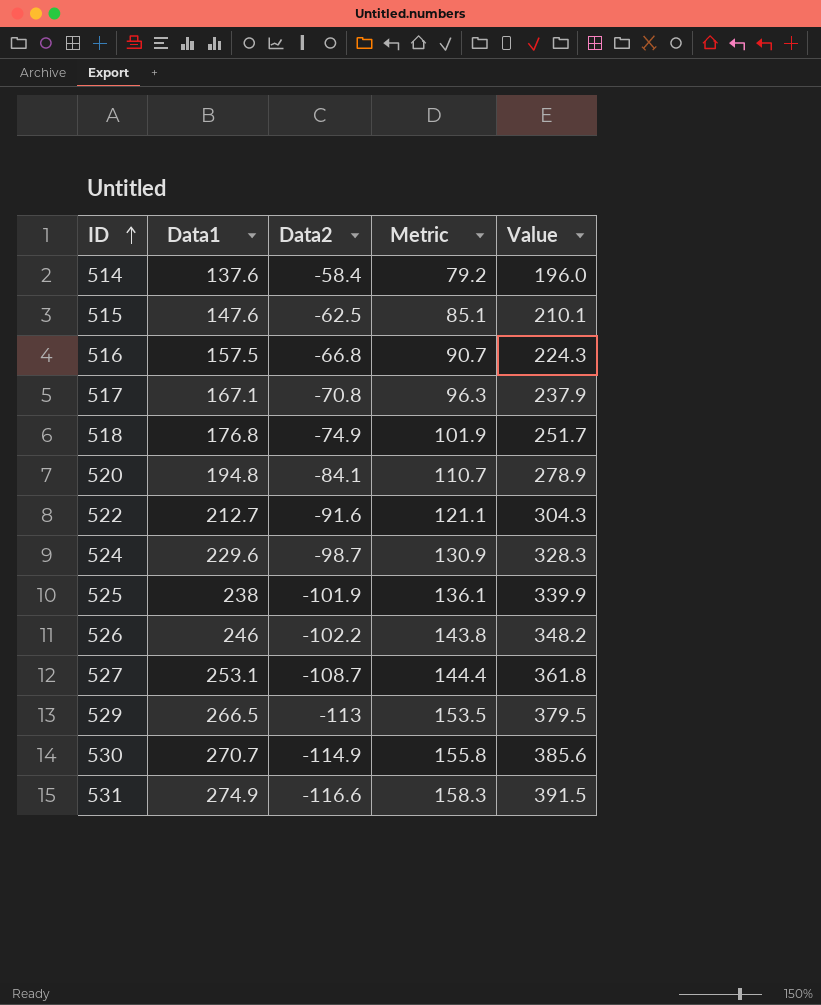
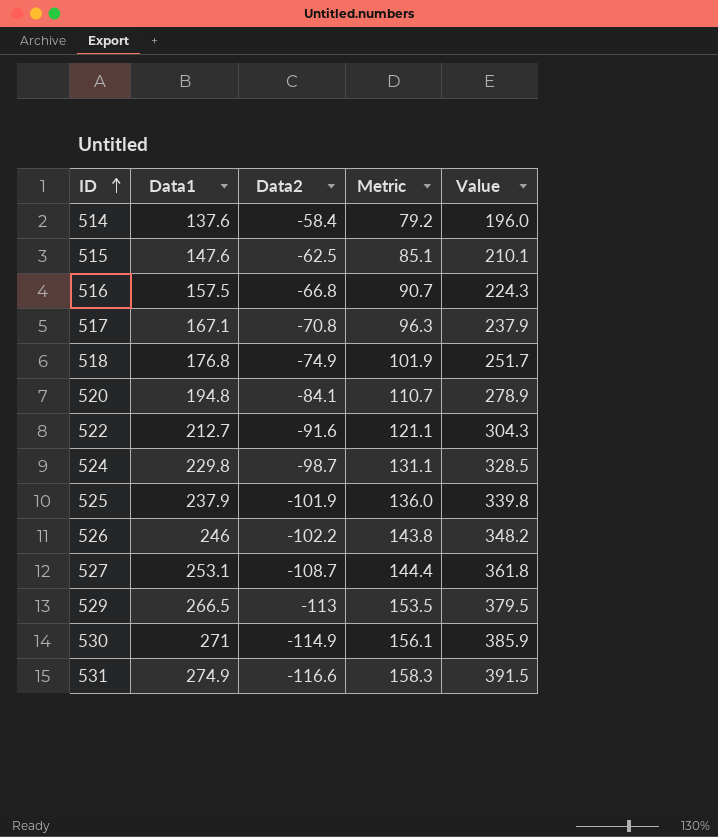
524 | Data1: 229.6 -> 229.8
524 | Metric: 130.9 -> 131.1
524 | Value: 328.3 -> 328.5
525 | Data1: 238 -> 237.9
525 | Metric: 136.1 -> 136.0
525 | Value: 339.9 -> 339.8
530 | Data1: 270.7 -> 271
530 | Metric: 155.8 -> 156.1
530 | Value: 385.6 -> 385.9

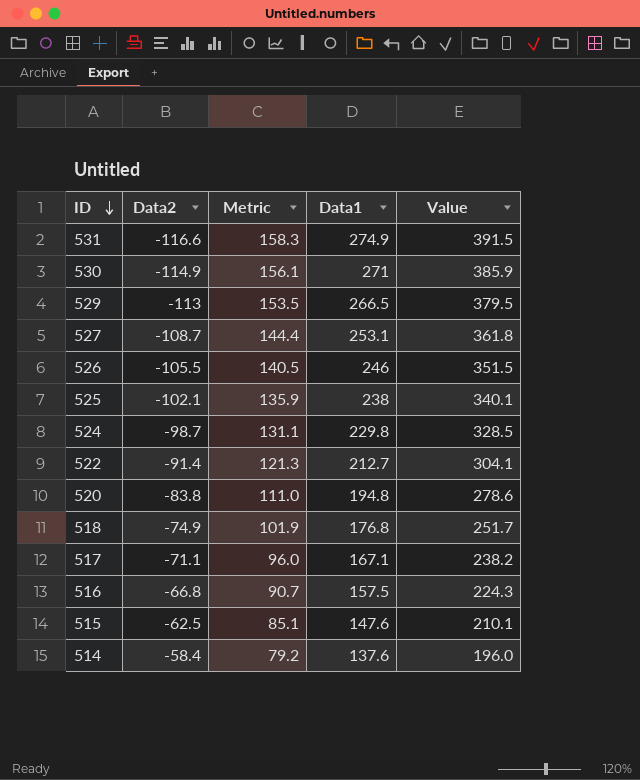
row order: ID ascending -> ID descending
column Data1 | position: 2 -> 4
526 | Data2: -102.2 -> -105.5
526 | Metric: 143.8 -> 140.5
526 | Value: 348.2 -> 351.5
525 | Data2: -101.9 -> -102.1
525 | Metric: 136.0 -> 135.9
525 | Data1: 237.9 -> 238
525 | Value: 339.8 -> 340.1
522 | Data2: -91.6 -> -91.4
522 | Metric: 121.1 -> 121.3
522 | Value: 304.3 -> 304.1
520 | Data2: -84.1 -> -83.8
520 | Metric: 110.7 -> 111.0
520 | Value: 278.9 -> 278.6
517 | Data2: -70.8 -> -71.1
517 | Metric: 96.3 -> 96.0
517 | Value: 237.9 -> 238.2

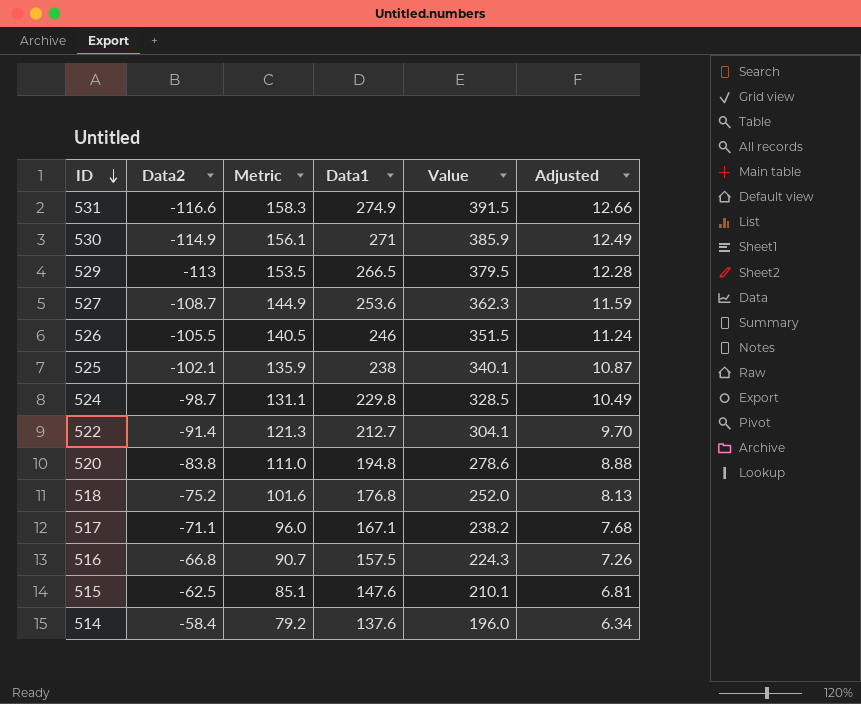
column Adjusted | formula: none -> [Metric] * 0.08
527 | Metric: 144.4 -> 144.9
527 | Data1: 253.1 -> 253.6
527 | Value: 361.8 -> 362.3
518 | Data2: -74.9 -> -75.2
518 | Metric: 101.9 -> 101.6
518 | Value: 251.7 -> 252.0

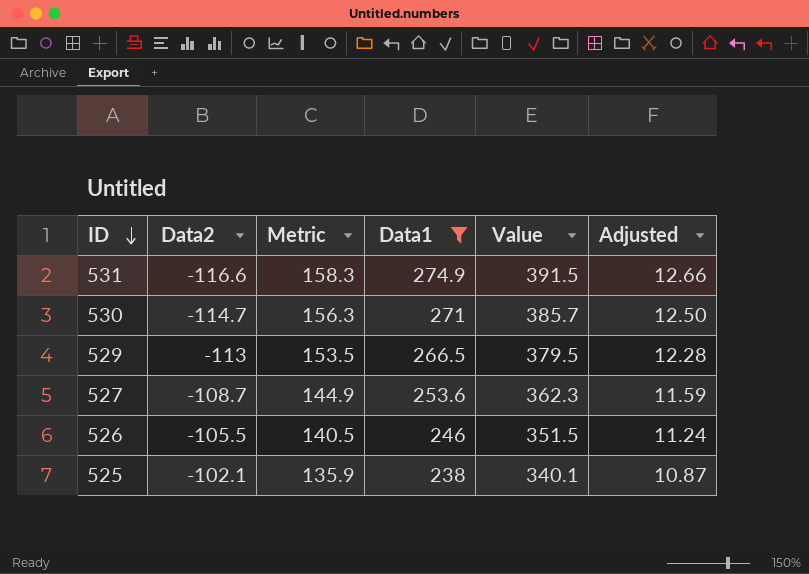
filter: none -> Data1 >= 238
530 | Data2: -114.9 -> -114.7
530 | Metric: 156.1 -> 156.3
530 | Value: 385.9 -> 385.7
530 | Adjusted: 12.49 -> 12.50

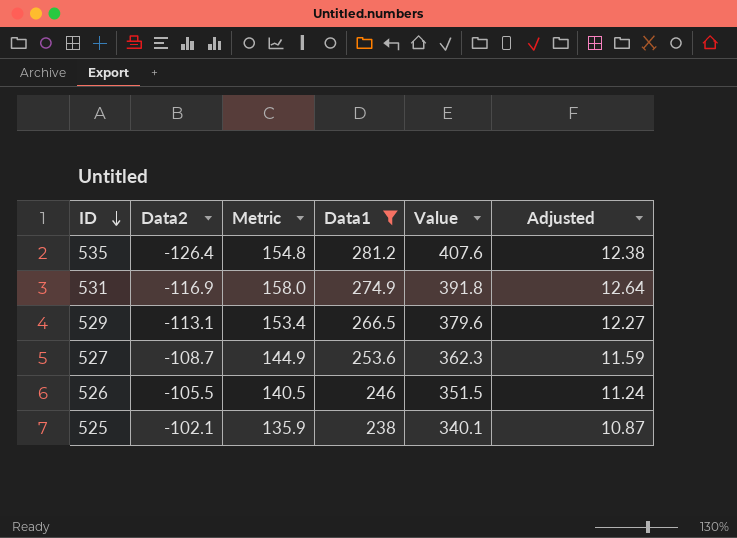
row 530: -114.7 | 156.3 | 271 | 385.7 | 12.50 -> none
row 535: none -> -126.4 | 154.8 | 281.2 | 407.6 | 12.38
531 | Data2: -116.6 -> -116.9
531 | Metric: 158.3 -> 158.0
531 | Value: 391.5 -> 391.8
531 | Adjusted: 12.66 -> 12.64
529 | Data2: -113 -> -113.1
529 | Metric: 153.5 -> 153.4
529 | Value: 379.5 -> 379.6
529 | Adjusted: 12.28 -> 12.27

